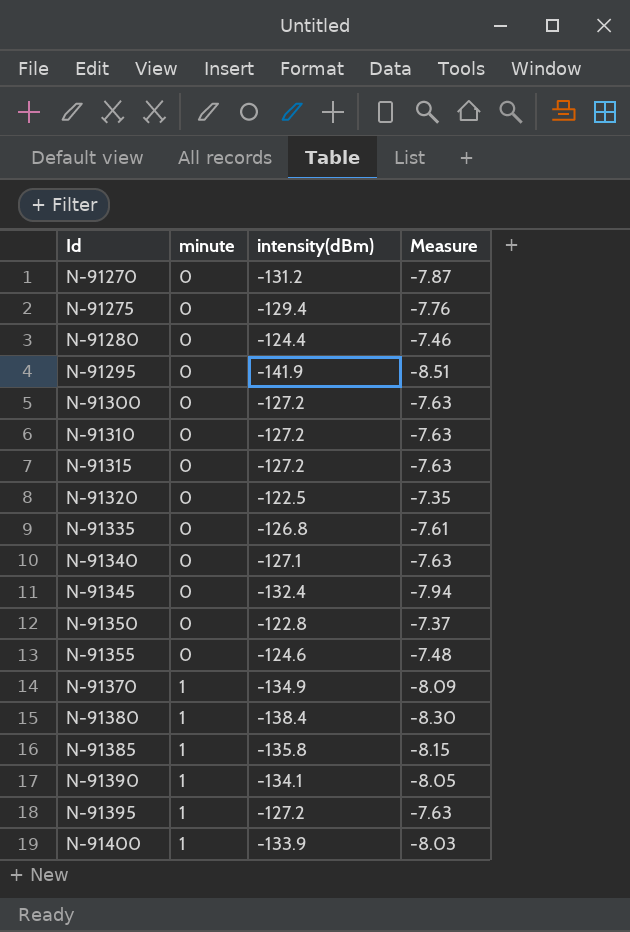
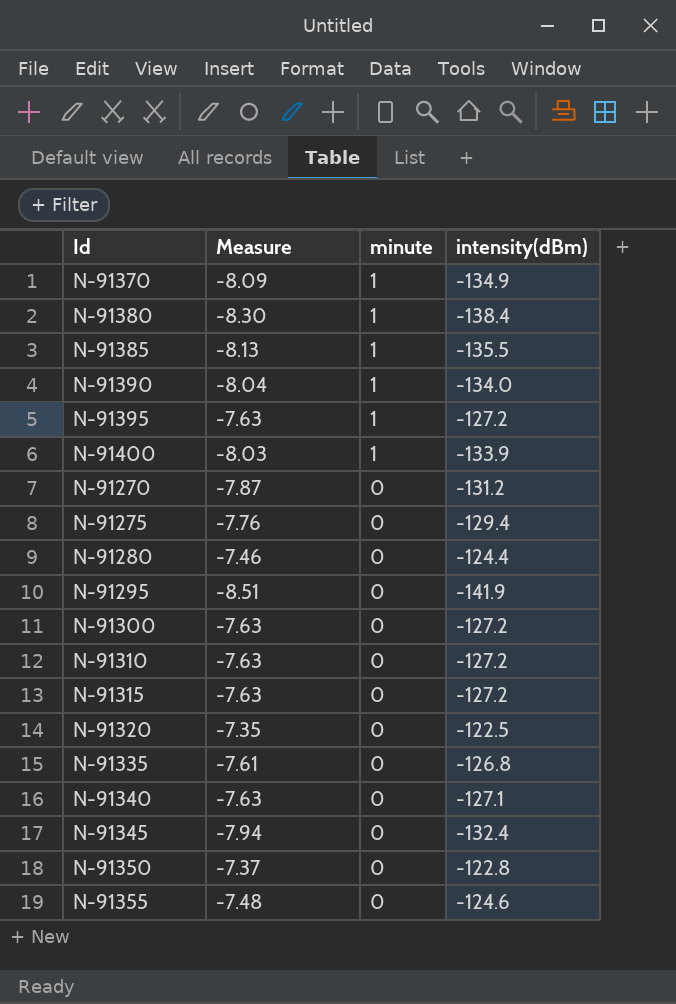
row order: Id ascending -> minute descending
column Measure | position: 4 -> 2
N-91385 | Measure: -8.15 -> -8.13
N-91385 | intensity(dBm): -135.8 -> -135.5
N-91390 | Measure: -8.05 -> -8.04
N-91390 | intensity(dBm): -134.1 -> -134.0

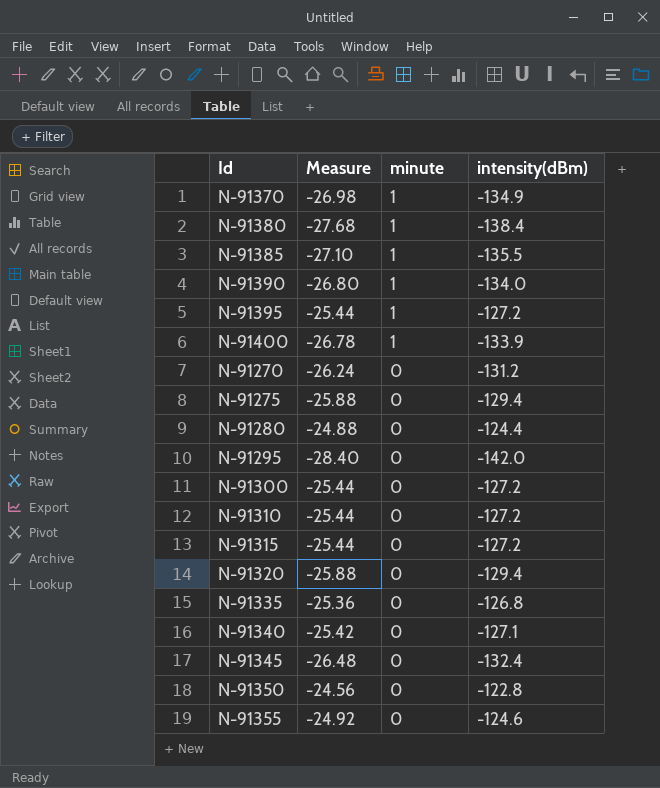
column Measure | formula: [intensity(dBm)] * 0.06 -> [intensity(dBm)] * 0.2
N-91295 | intensity(dBm): -141.9 -> -142.0
N-91320 | intensity(dBm): -122.5 -> -129.4

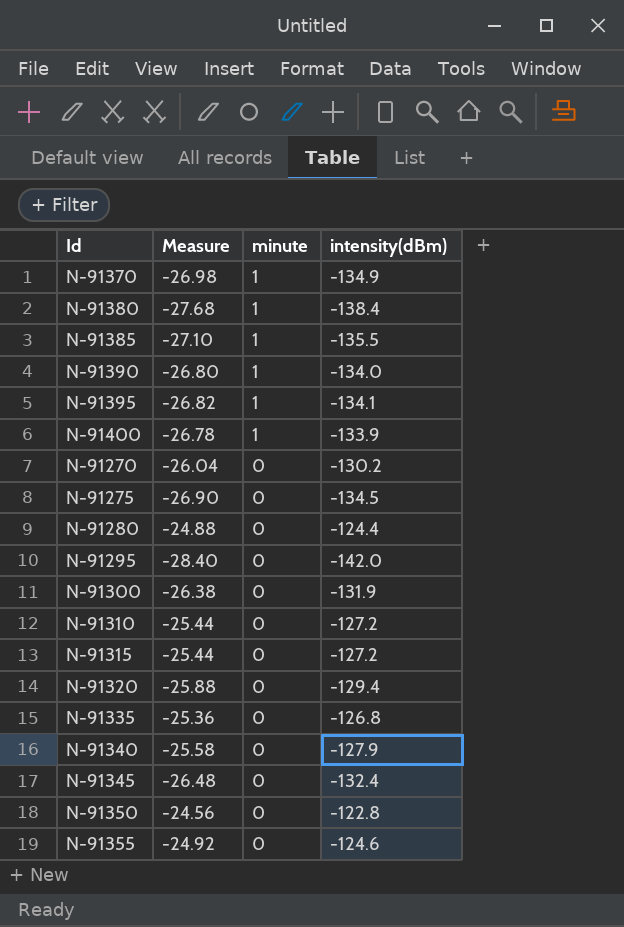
N-91395 | Measure: -25.44 -> -26.82
N-91395 | intensity(dBm): -127.2 -> -134.1
N-91270 | Measure: -26.24 -> -26.04
N-91270 | intensity(dBm): -131.2 -> -130.2
N-91275 | Measure: -25.88 -> -26.90
N-91275 | intensity(dBm): -129.4 -> -134.5
N-91300 | Measure: -25.44 -> -26.38
N-91300 | intensity(dBm): -127.2 -> -131.9
N-91340 | Measure: -25.42 -> -25.58
N-91340 | intensity(dBm): -127.1 -> -127.9

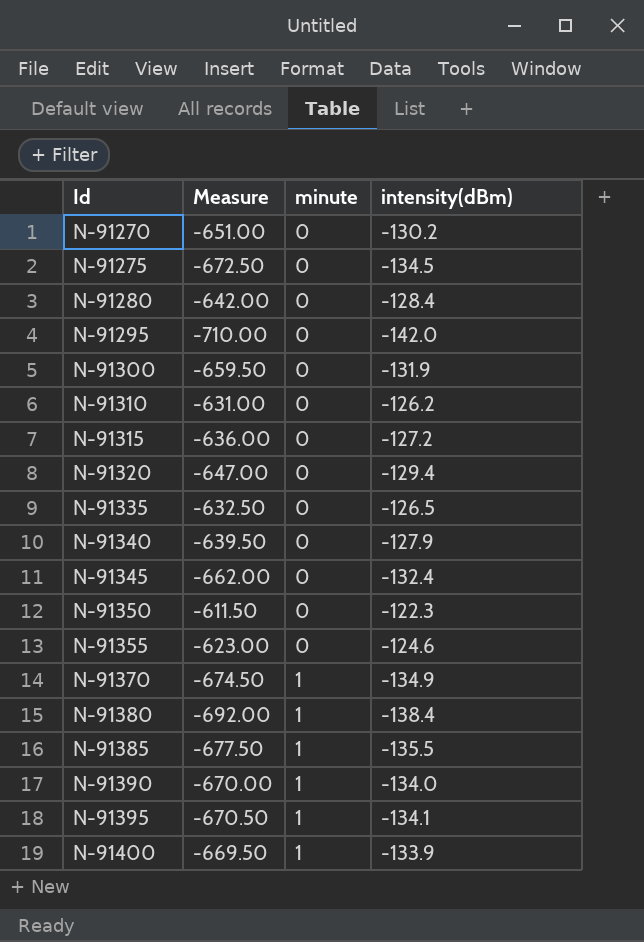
row order: minute descending -> Id ascending
column Measure | formula: [intensity(dBm)] * 0.2 -> [intensity(dBm)] * 5
N-91280 | intensity(dBm): -124.4 -> -128.4
N-91310 | intensity(dBm): -127.2 -> -126.2
N-91335 | intensity(dBm): -126.8 -> -126.5
N-91350 | intensity(dBm): -122.8 -> -122.3

